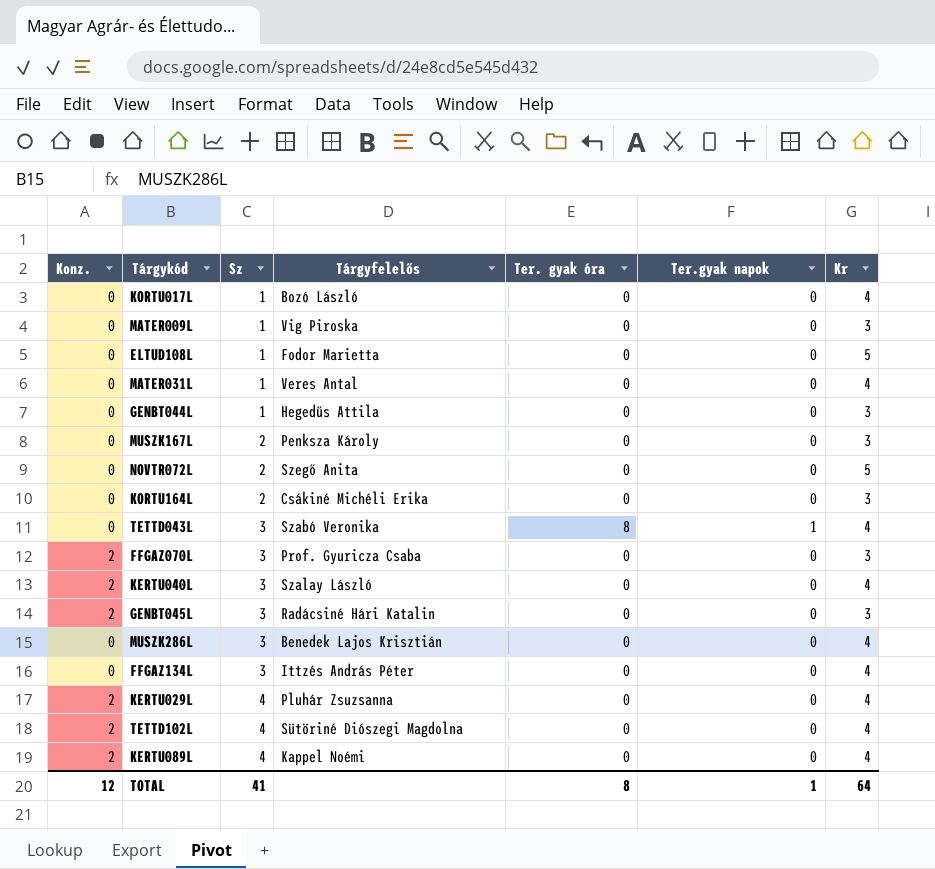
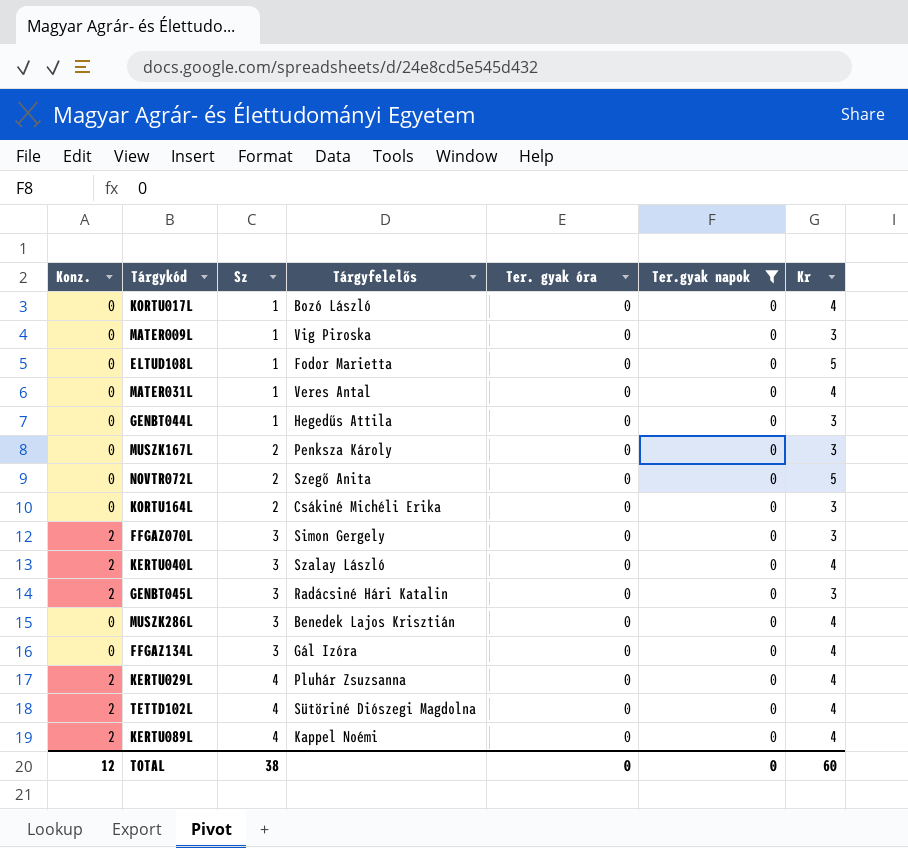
filter: none -> Ter.gyak napok = 0
FFGAZ070L | Tárgyfelelős: Prof. Gyuricza Csaba -> Simon Gergely
FFGAZ134L | Tárgyfelelős: Ittzés András Péter -> Gál Izóra
TOTAL | Sz: 41 -> 38
TOTAL | Ter. gyak óra: 8 -> 0
TOTAL | Ter.gyak napok: 1 -> 0
TOTAL | Kr: 64 -> 60

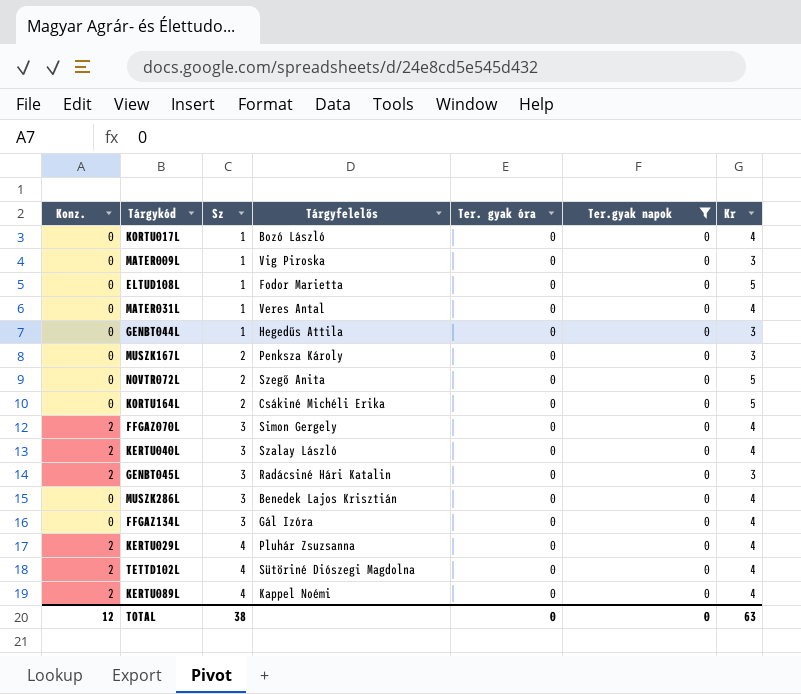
KORTU164L | Kr: 3 -> 5
FFGAZ070L | Kr: 3 -> 4
TOTAL | Kr: 60 -> 63

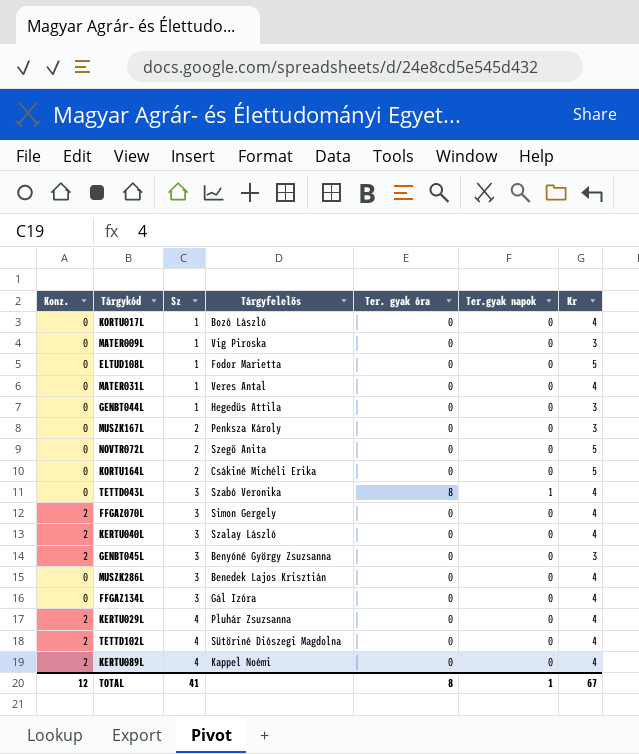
filter: Ter.gyak napok = 0 -> none
GENBT045L | Tárgyfelelős: Radácsiné Hári Katalin -> Benyóné György Zsuzsanna
TOTAL | Sz: 38 -> 41
TOTAL | Ter. gyak óra: 0 -> 8
TOTAL | Ter.gyak napok: 0 -> 1
TOTAL | Kr: 63 -> 67

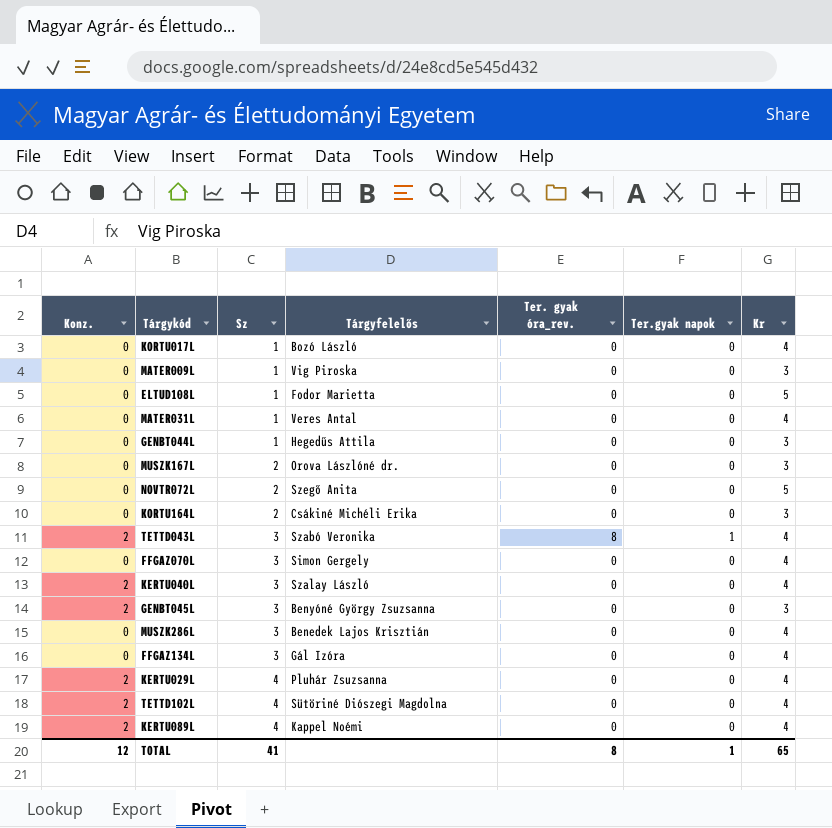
column name: Ter. gyak óra -> Ter. gyak óra_rev.
MUSZK167L | Tárgyfelelős: Penksza Károly -> Orova Lászlóné dr.
KORTU164L | Kr: 5 -> 3
TETTD043L | Konz.: 0 -> 2
FFGAZ070L | Konz.: 2 -> 0
TOTAL | Kr: 67 -> 65

